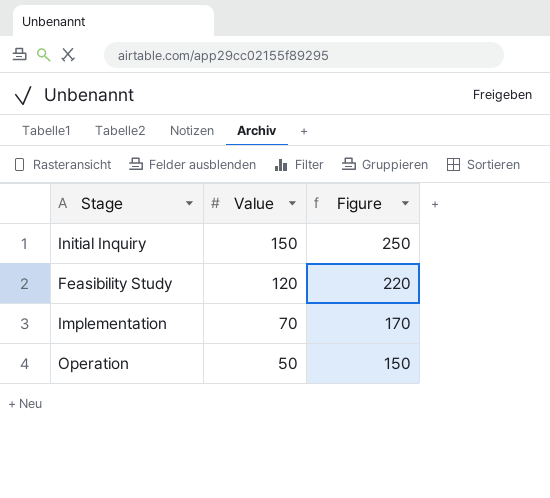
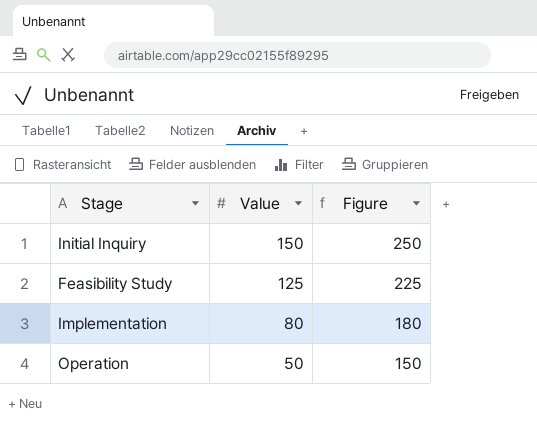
Feasibility Study | Value: 120 -> 125
Feasibility Study | Figure: 220 -> 225
Implementation | Value: 70 -> 80
Implementation | Figure: 170 -> 180

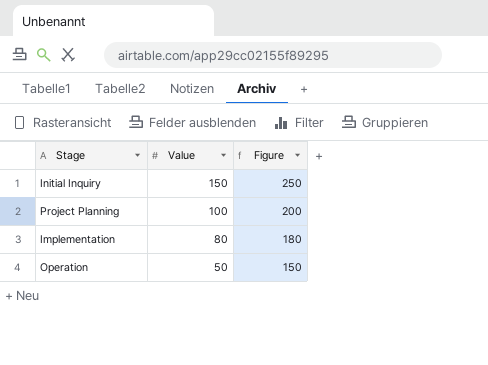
row Feasibility Study: 125 | 225 -> none
row Project Planning: none -> 100 | 200

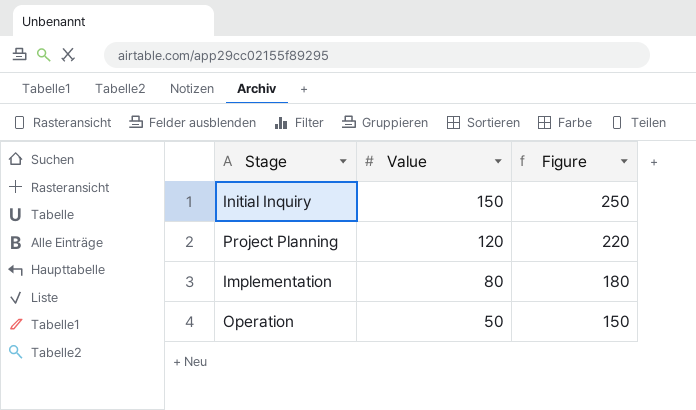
Project Planning | Value: 100 -> 120
Project Planning | Figure: 200 -> 220

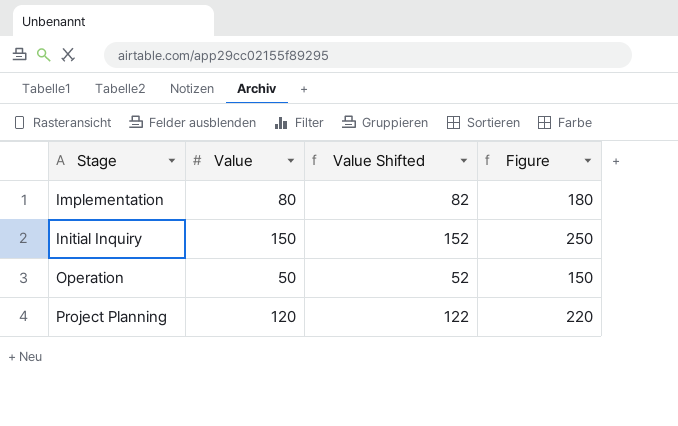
row order: Value descending -> Stage ascending
column Value Shifted | formula: none -> [Value] + 2

